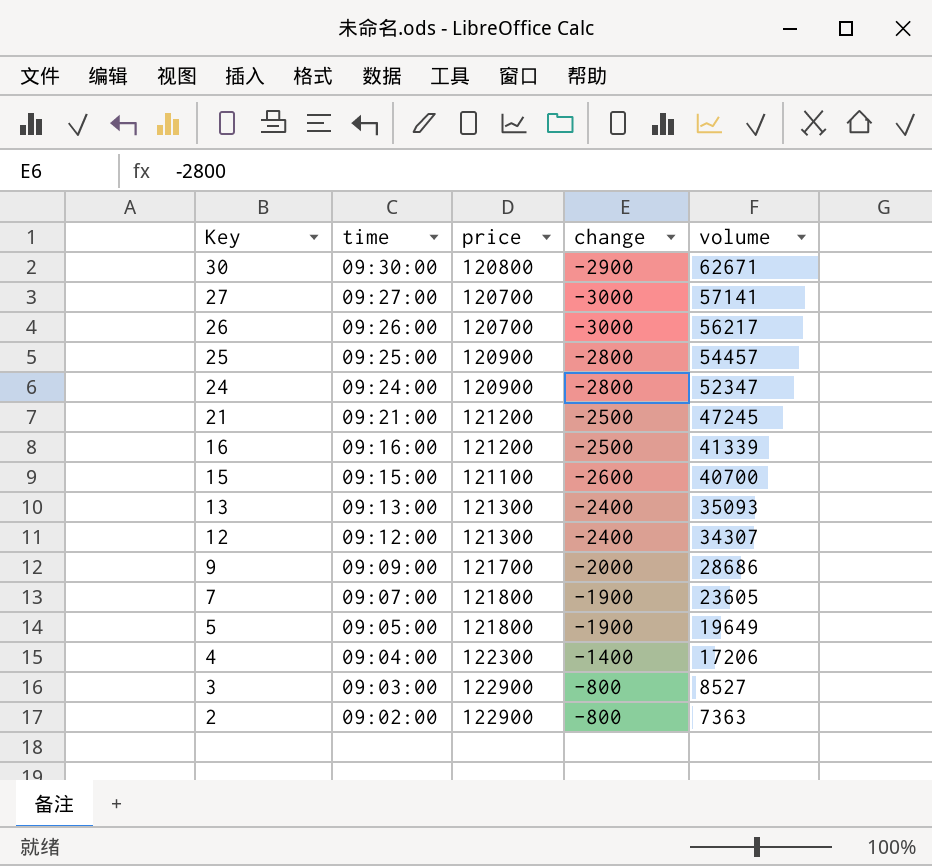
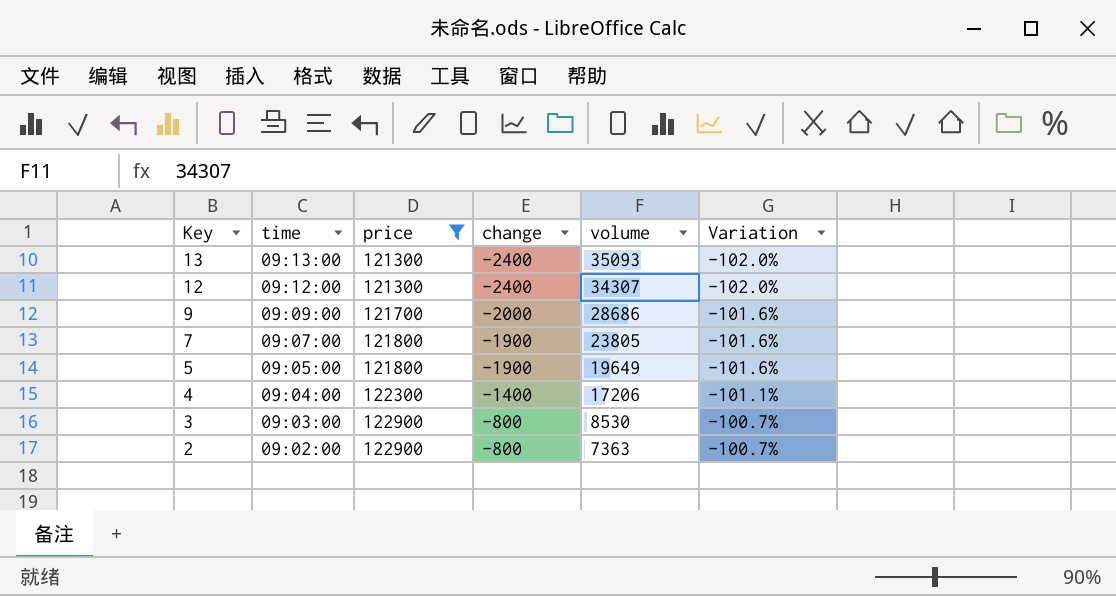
filter: none -> price >= 121300
column Variation | formula: none -> ([change] - [price]) / [price]
7 | volume: 23605 -> 23805
3 | volume: 8527 -> 8530

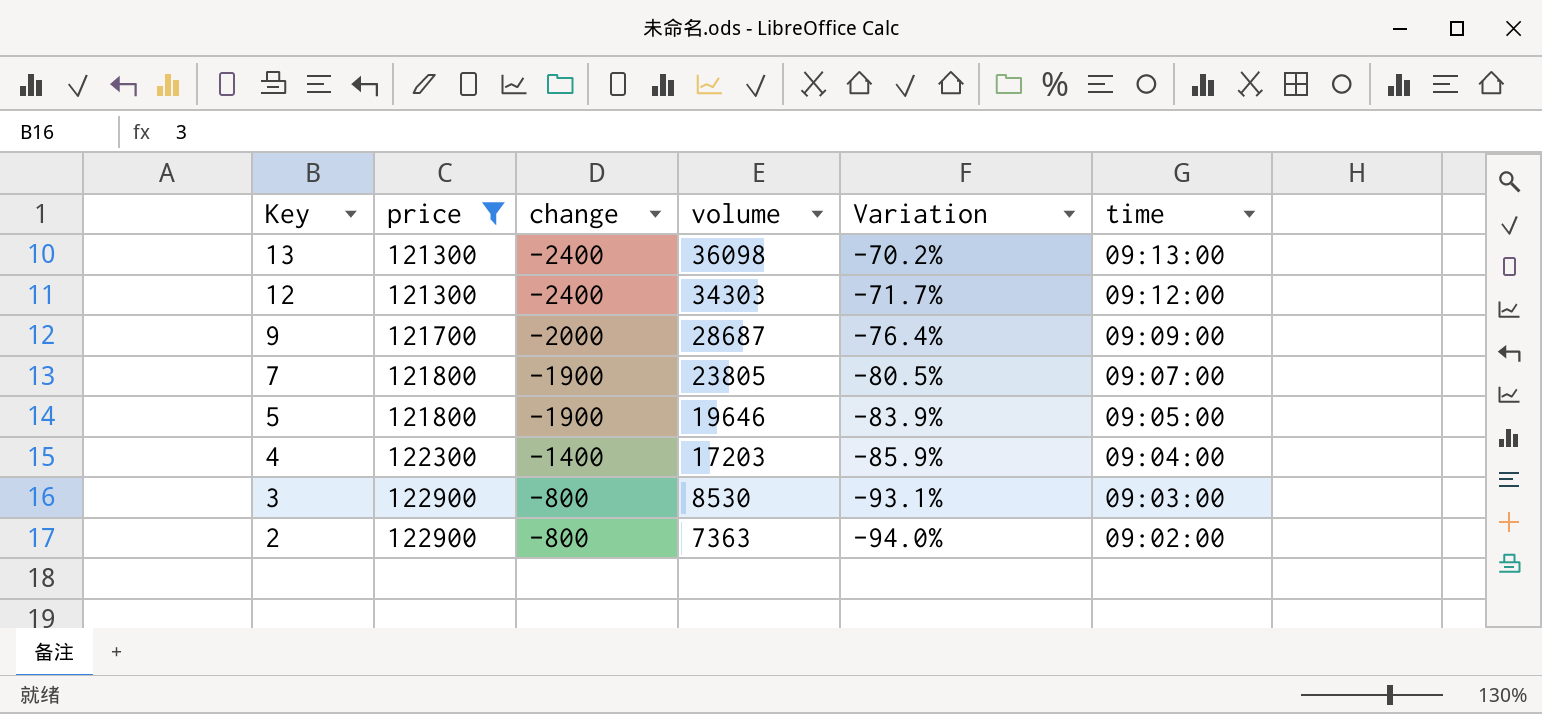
column Variation | formula: ([change] - [price]) / [price] -> ([volume] - [price]) / [price]
column time | position: 2 -> 6
13 | volume: 35093 -> 36098
12 | volume: 34307 -> 34303
9 | volume: 28686 -> 28687
5 | volume: 19649 -> 19646
4 | volume: 17206 -> 17203

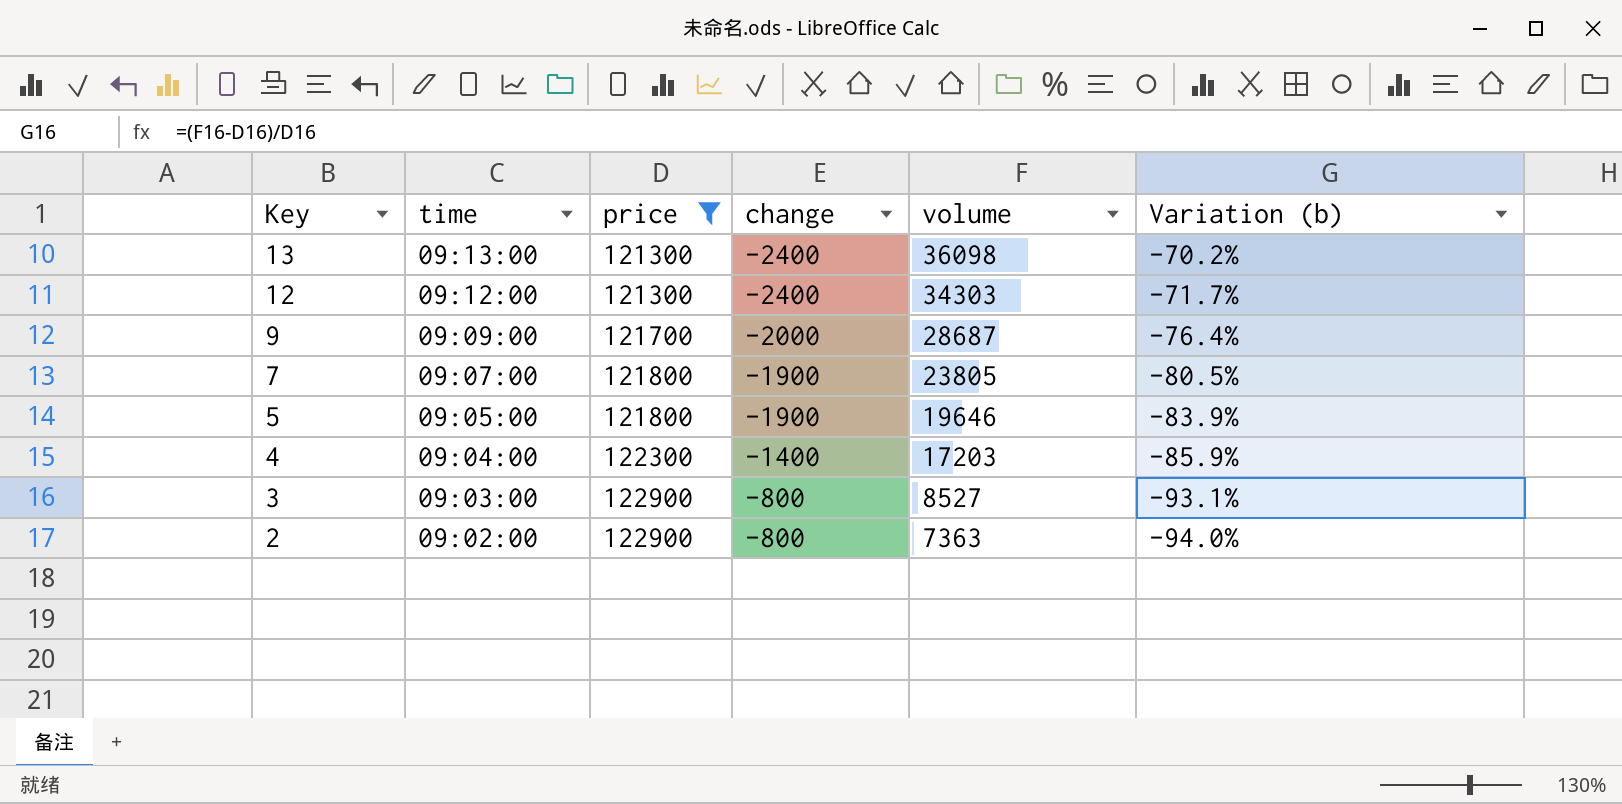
column time | position: 6 -> 2
column name: Variation -> Variation (b)
3 | volume: 8530 -> 8527

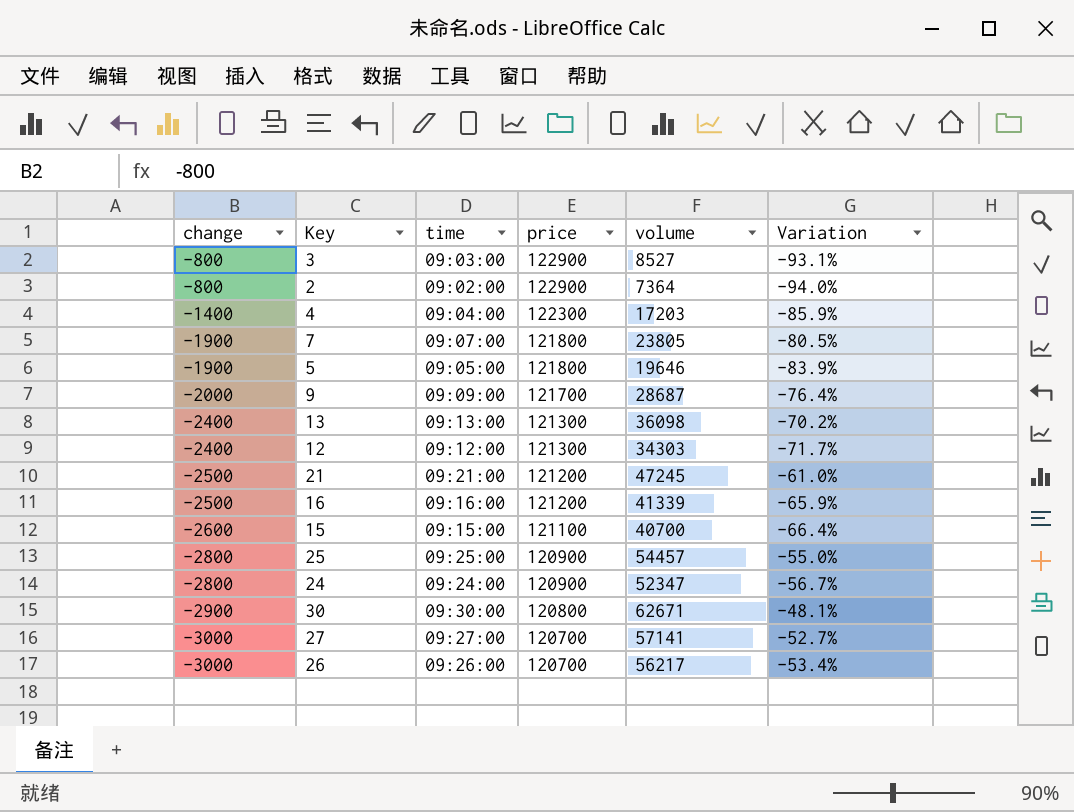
filter: price >= 121300 -> none
row order: Key descending -> change descending
column change | position: 4 -> 1
column name: Variation (b) -> Variation
2 | volume: 7363 -> 7364

